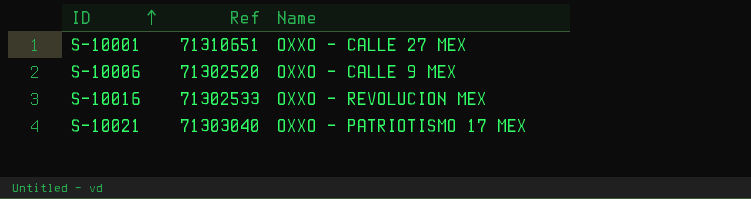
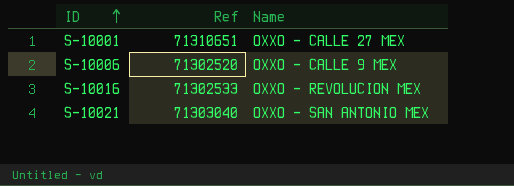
S-10021 | Name: OXXO - PATRIOTISMO 17 MEX -> OXXO - SAN ANTONIO MEX

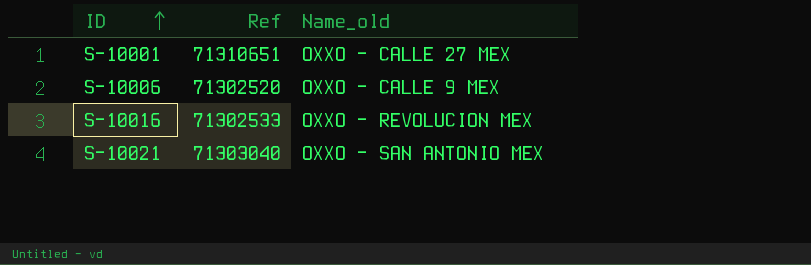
column name: Name -> Name_old

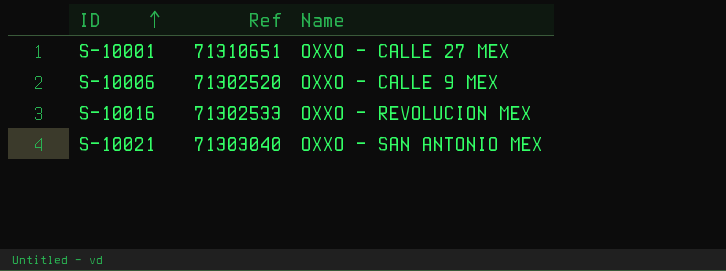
column name: Name_old -> Name

